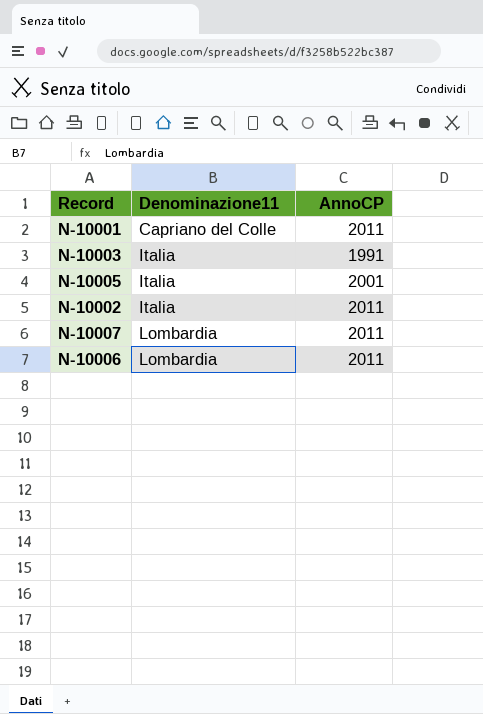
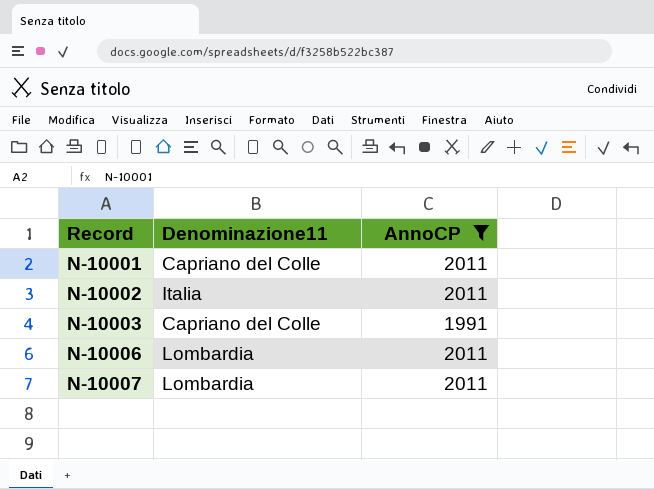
filter: none -> AnnoCP != 2001
row order: Denominazione11 ascending -> Record ascending
N-10003 | Denominazione11: Italia -> Capriano del Colle

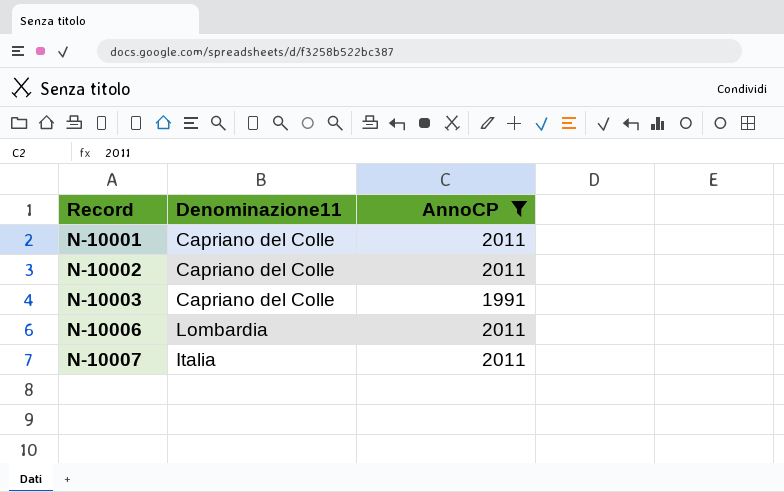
N-10002 | Denominazione11: Italia -> Capriano del Colle
N-10007 | Denominazione11: Lombardia -> Italia

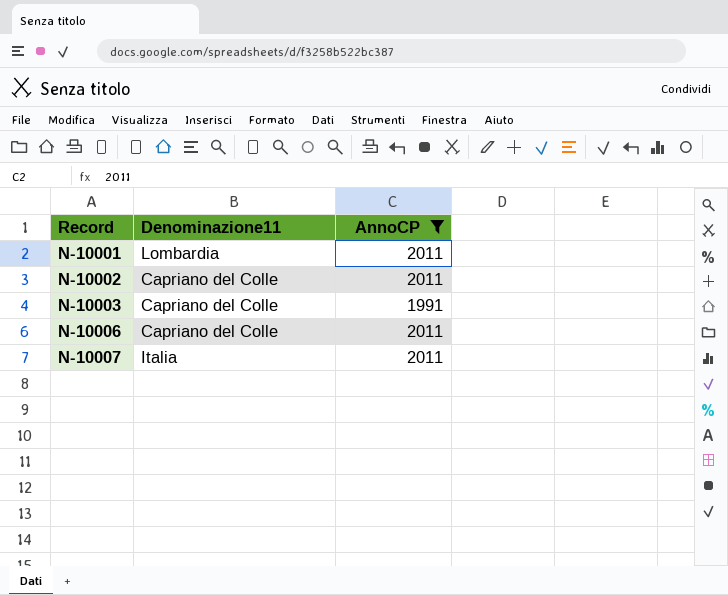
N-10001 | Denominazione11: Capriano del Colle -> Lombardia
N-10006 | Denominazione11: Lombardia -> Capriano del Colle

